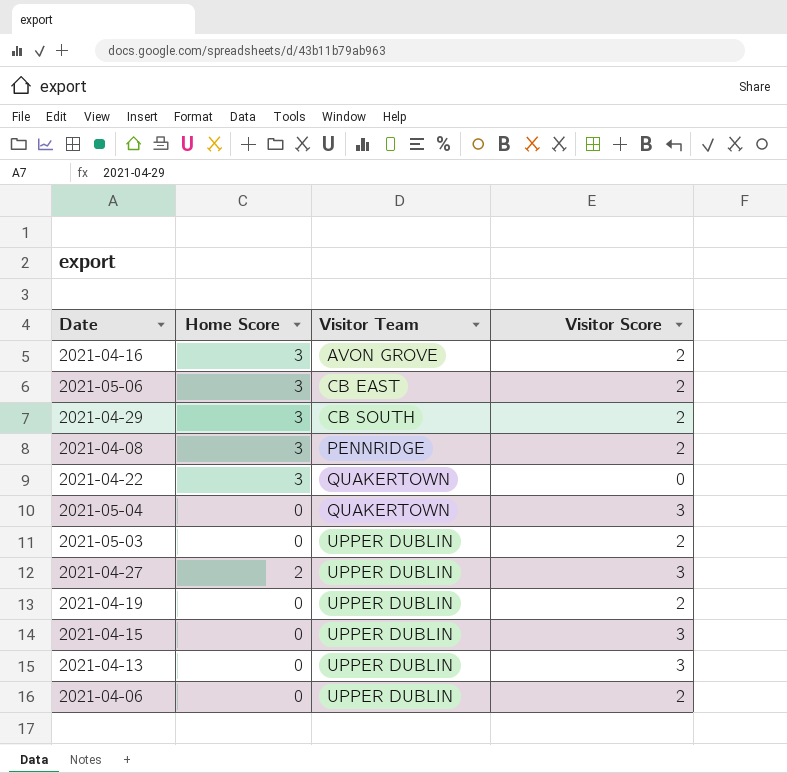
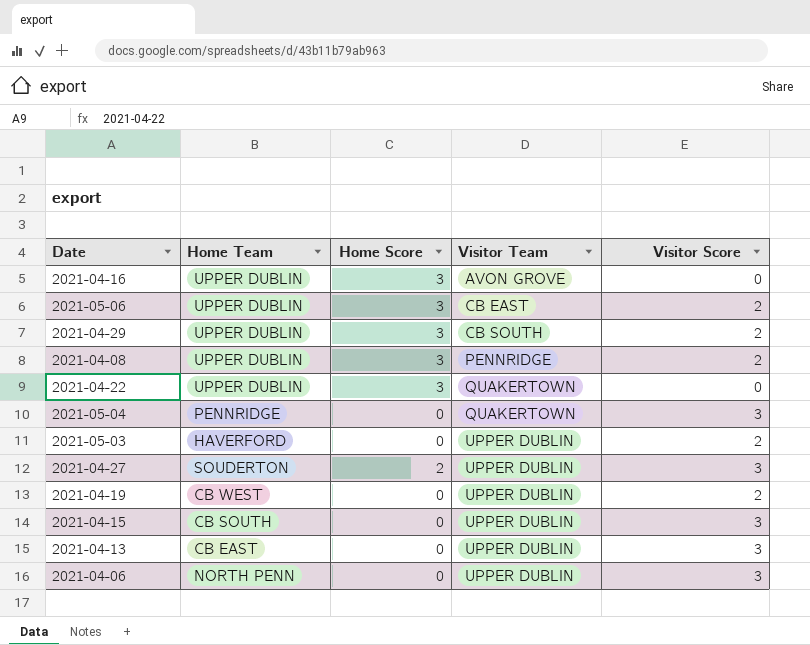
column Home Team | position: none -> 2
2021-04-16 | Visitor Score: 2 -> 0
2021-04-06 | Visitor Score: 2 -> 3

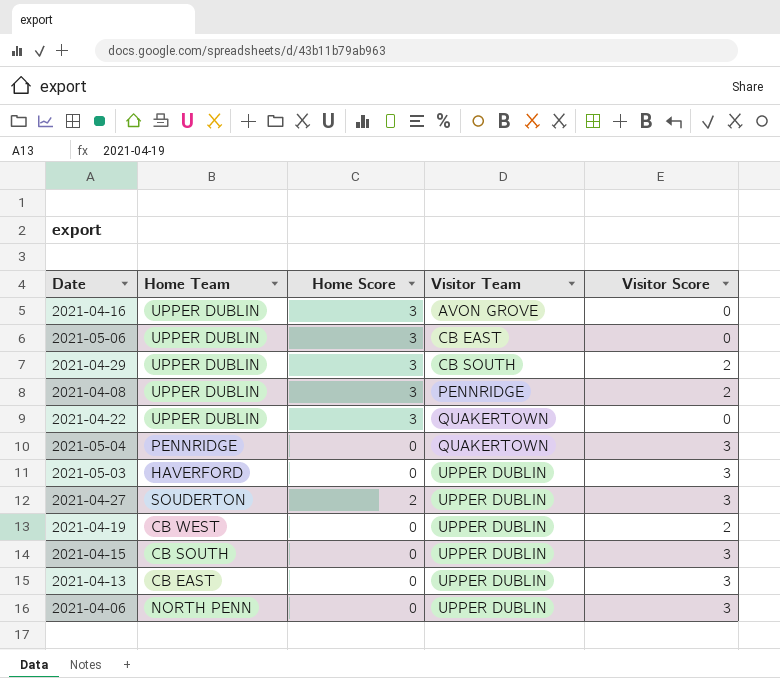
2021-05-06 | Visitor Score: 2 -> 0
2021-05-03 | Visitor Score: 2 -> 3

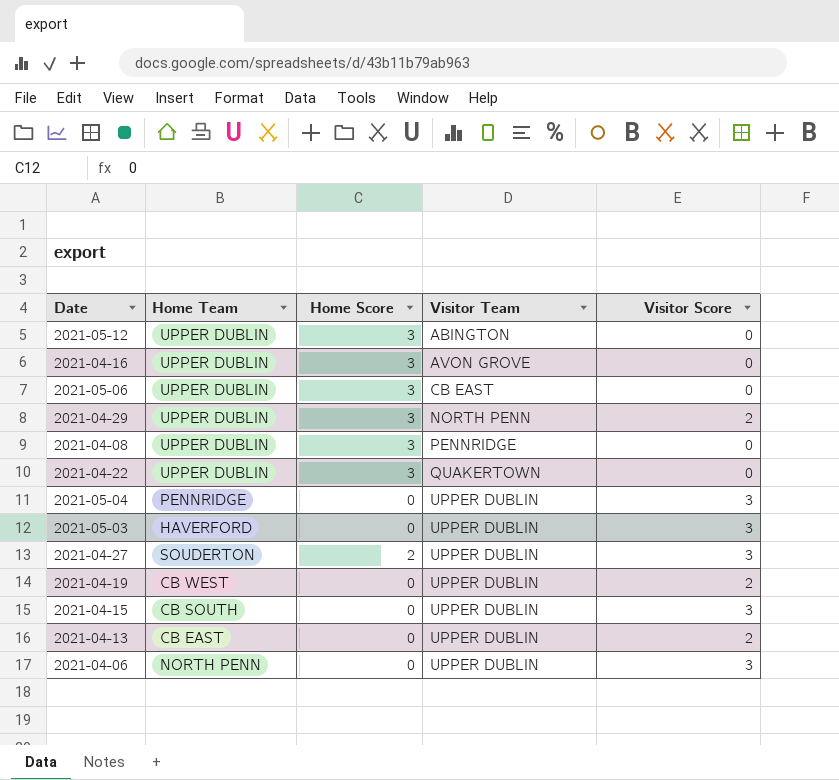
row 2021-05-12: none -> UPPER DUBLIN | 3 | ABINGTON | 0
2021-04-29 | Visitor Team: CB SOUTH -> NORTH PENN
2021-04-08 | Visitor Score: 2 -> 0
2021-05-04 | Visitor Team: QUAKERTOWN -> UPPER DUBLIN
2021-04-13 | Visitor Score: 3 -> 2

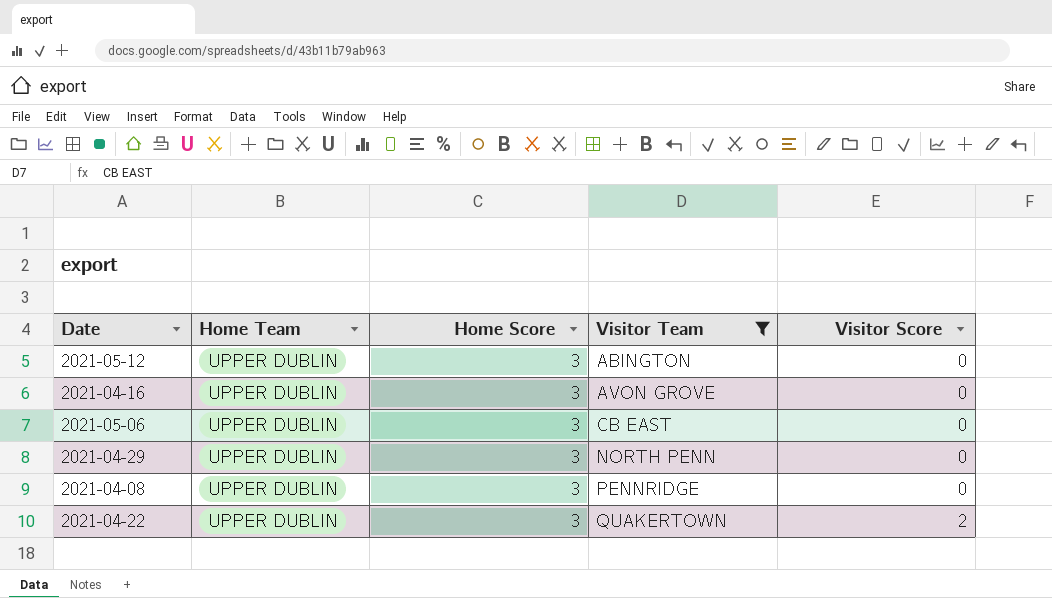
filter: none -> Visitor Team != UPPER DUBLIN
2021-04-29 | Visitor Score: 2 -> 0
2021-04-22 | Visitor Score: 0 -> 2

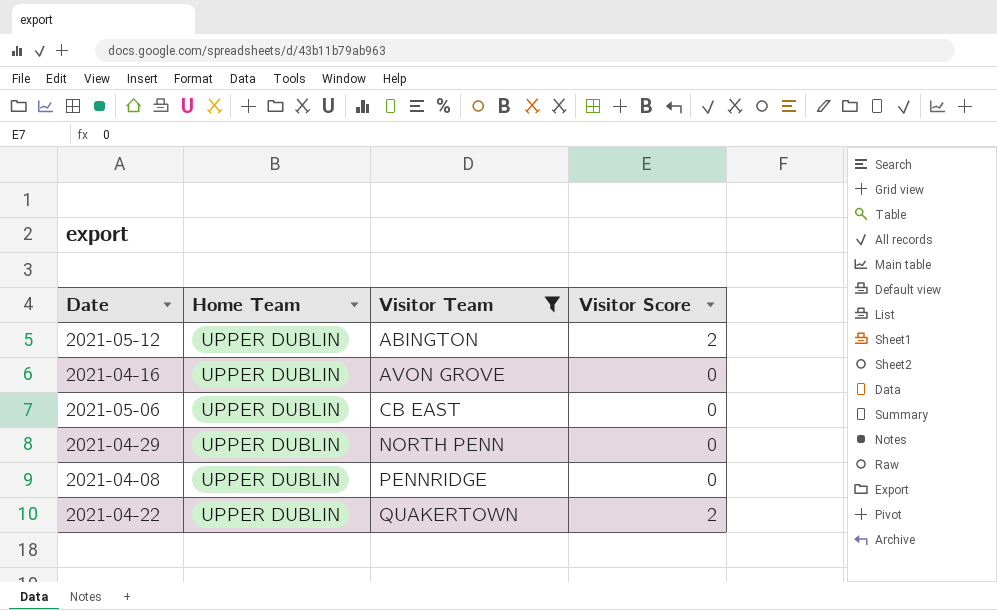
column Home Score | position: 3 -> none
2021-05-12 | Visitor Score: 0 -> 2

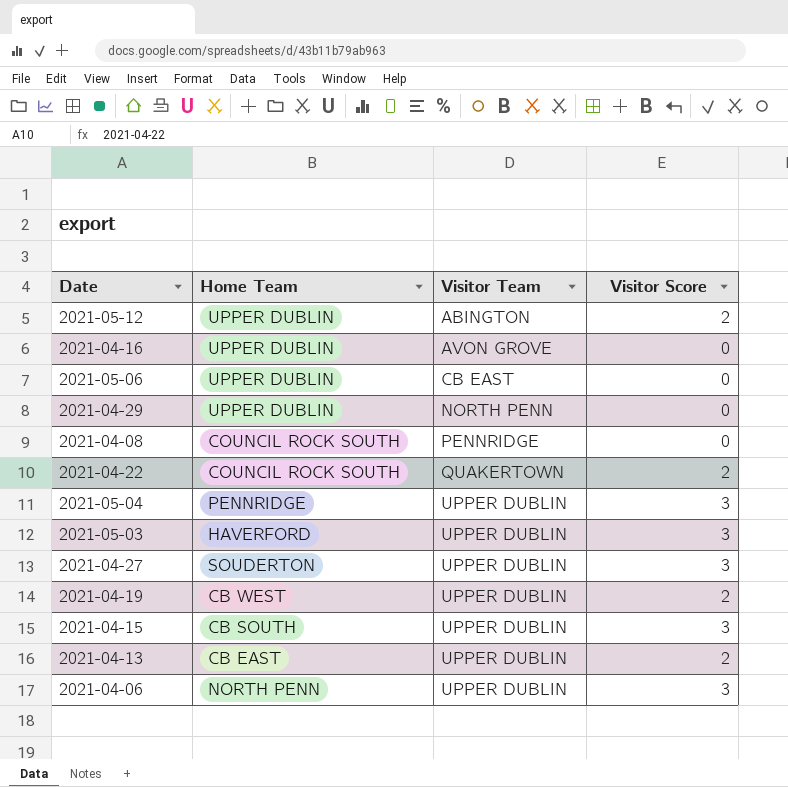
filter: Visitor Team != UPPER DUBLIN -> none
2021-04-08 | Home Team: UPPER DUBLIN -> COUNCIL ROCK SOUTH
2021-04-22 | Home Team: UPPER DUBLIN -> COUNCIL ROCK SOUTH

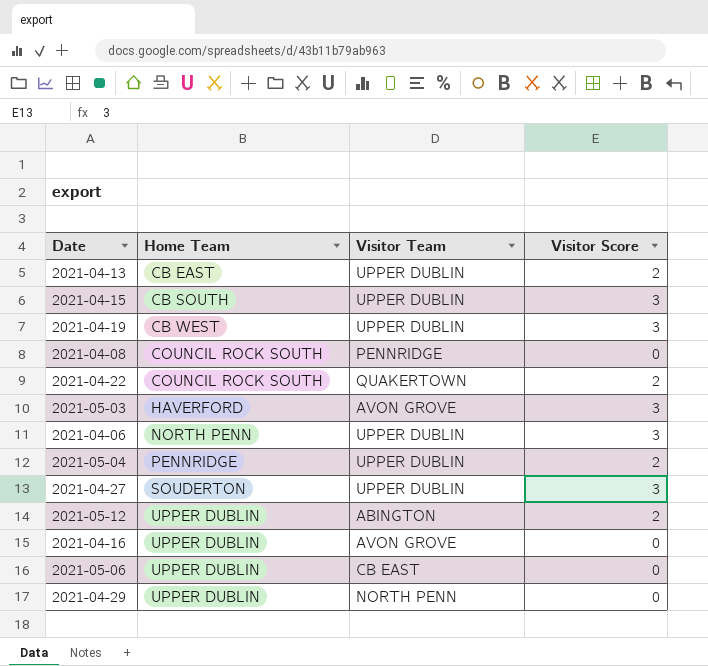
row order: Visitor Team ascending -> Home Team ascending
2021-04-19 | Visitor Score: 2 -> 3
2021-05-03 | Visitor Team: UPPER DUBLIN -> AVON GROVE
2021-05-04 | Visitor Score: 3 -> 2

